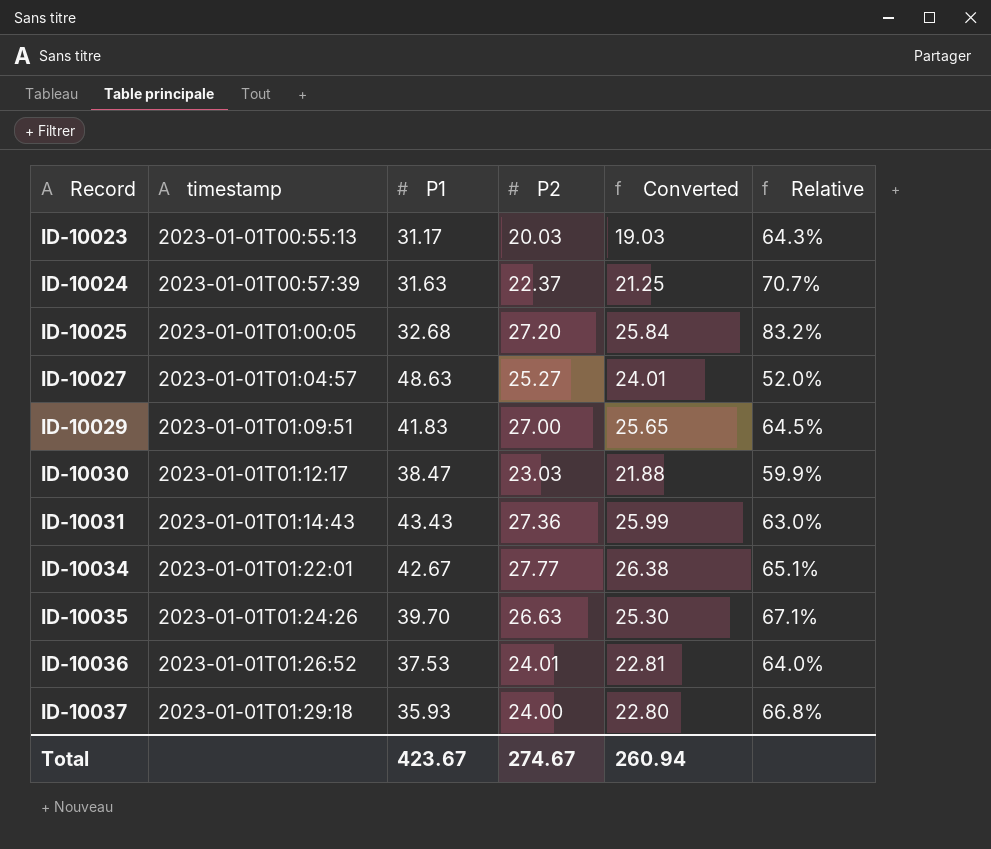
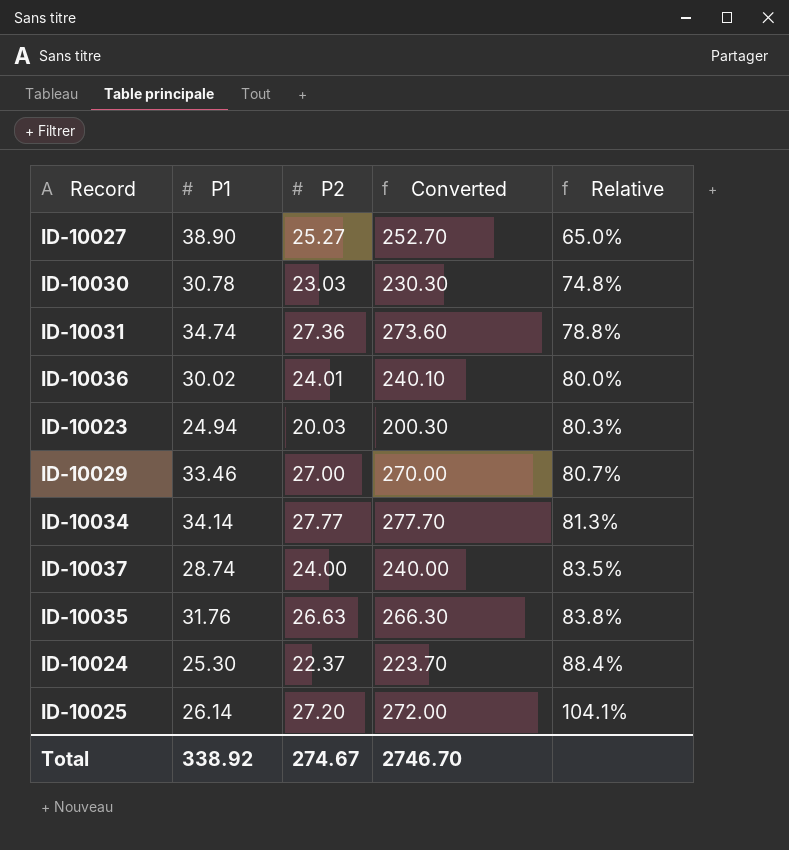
row order: Record ascending -> Relative ascending
column timestamp | position: 2 -> none
column Converted | formula: [P2] * 0.95 -> [P2] * 10
ID-10027 | P1: 48.63 -> 38.90
ID-10027 | Relative: 52.0% -> 65.0%
ID-10030 | P1: 38.47 -> 30.78
ID-10030 | Relative: 59.9% -> 74.8%
ID-10031 | P1: 43.43 -> 34.74
ID-10031 | Relative: 63.0% -> 78.8%
ID-10036 | P1: 37.53 -> 30.02
ID-10036 | Relative: 64.0% -> 80.0%
ID-10023 | P1: 31.17 -> 24.94
ID-10023 | Relative: 64.3% -> 80.3%
ID-10029 | P1: 41.83 -> 33.46
ID-10029 | Relative: 64.5% -> 80.7%
ID-10034 | P1: 42.67 -> 34.14
ID-10034 | Relative: 65.1% -> 81.3%
ID-10037 | P1: 35.93 -> 28.74
ID-10037 | Relative: 66.8% -> 83.5%
ID-10035 | P1: 39.70 -> 31.76
ID-10035 | Relative: 67.1% -> 83.8%
ID-10024 | P1: 31.63 -> 25.30
ID-10024 | Relative: 70.7% -> 88.4%
ID-10025 | P1: 32.68 -> 26.14
ID-10025 | Relative: 83.2% -> 104.1%
Total | P1: 423.67 -> 338.92
Total | Converted: 260.94 -> 2746.70

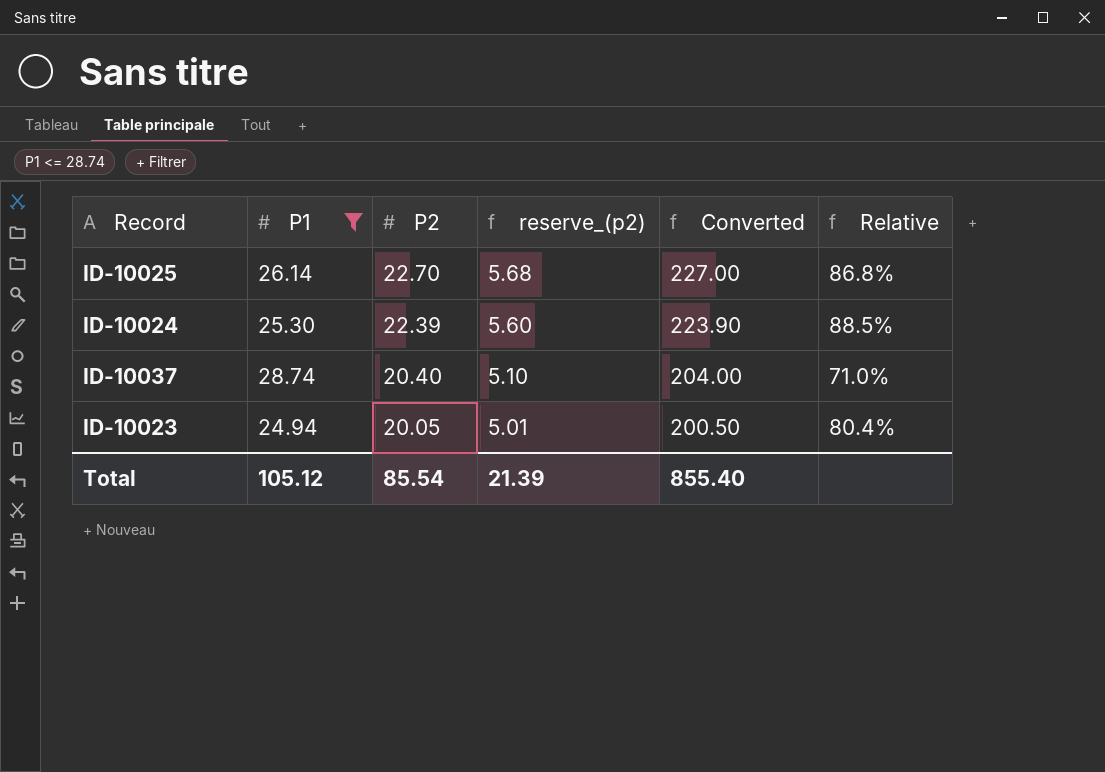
filter: none -> P1 <= 28.74
row order: Relative ascending -> P2 descending
column reserve_(p2) | formula: none -> [P2] * 0.25
ID-10025 | P2: 27.20 -> 22.70
ID-10025 | Converted: 272.00 -> 227.00
ID-10025 | Relative: 104.1% -> 86.8%
ID-10024 | P2: 22.37 -> 22.39
ID-10024 | Converted: 223.70 -> 223.90
ID-10024 | Relative: 88.4% -> 88.5%
ID-10037 | P2: 24.00 -> 20.40
ID-10037 | Converted: 240.00 -> 204.00
ID-10037 | Relative: 83.5% -> 71.0%
ID-10023 | P2: 20.03 -> 20.05
ID-10023 | Converted: 200.30 -> 200.50
ID-10023 | Relative: 80.3% -> 80.4%
Total | P1: 338.92 -> 105.12
Total | P2: 274.67 -> 85.54
Total | Converted: 2746.70 -> 855.40

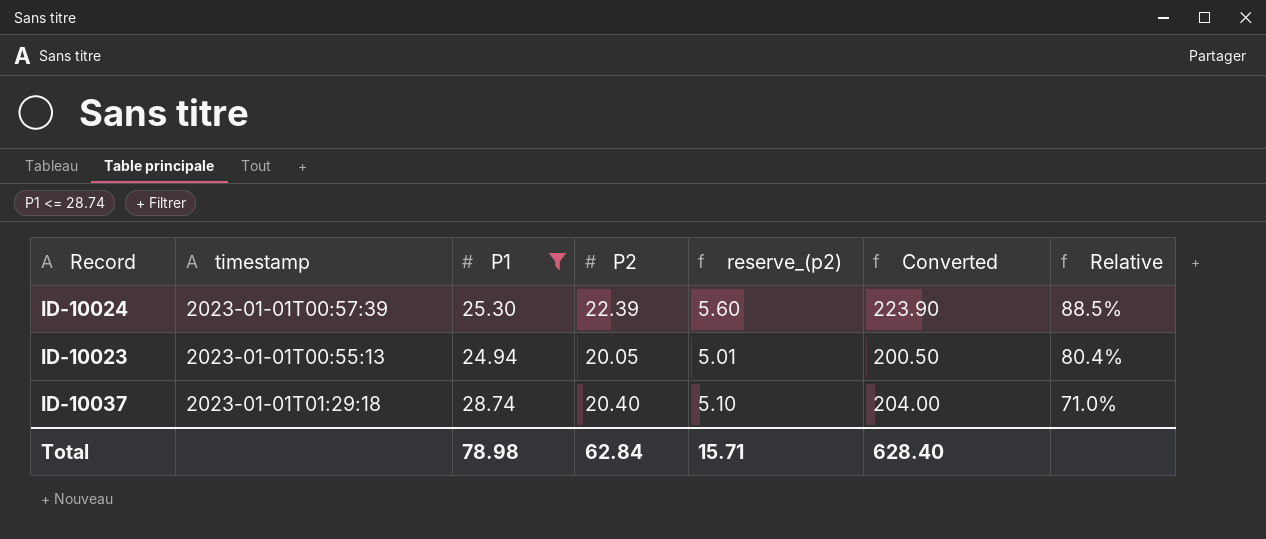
row order: P2 descending -> Relative descending
column timestamp | position: none -> 2
row ID-10025: 26.14 | 22.70 | 5.68 | 227.00 | 86.8% -> none
Total | P1: 105.12 -> 78.98
Total | P2: 85.54 -> 62.84
Total | reserve_(p2): 21.39 -> 15.71
Total | Converted: 855.40 -> 628.40

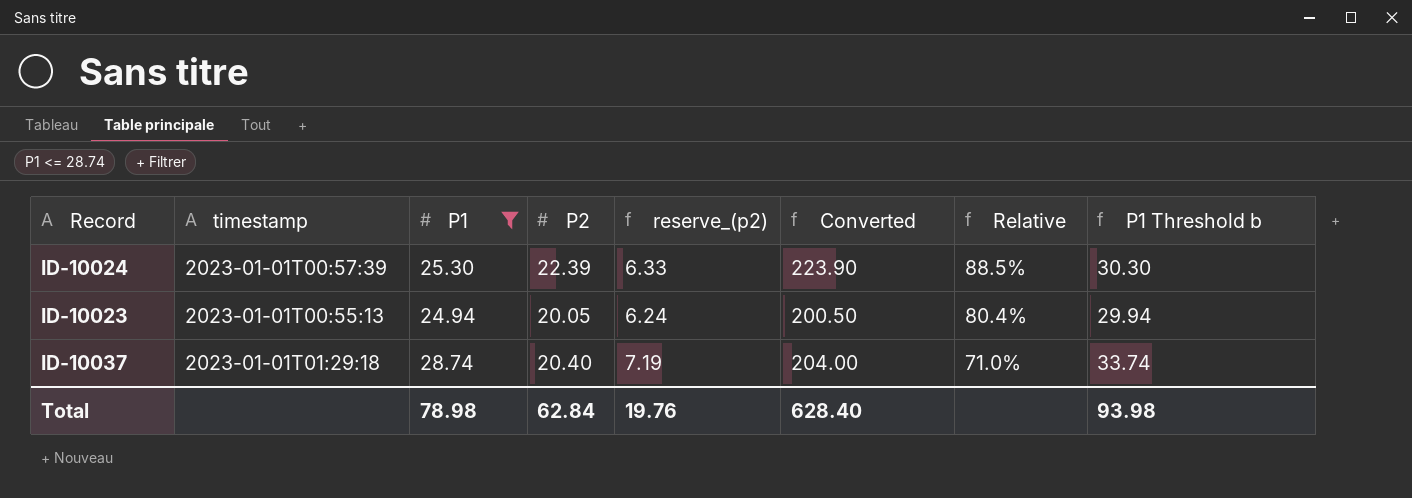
column reserve_(p2) | formula: [P2] * 0.25 -> [P1] * 0.25
column P1 Threshold b | formula: none -> [P1] + 5
Total | reserve_(p2): 15.71 -> 19.76

